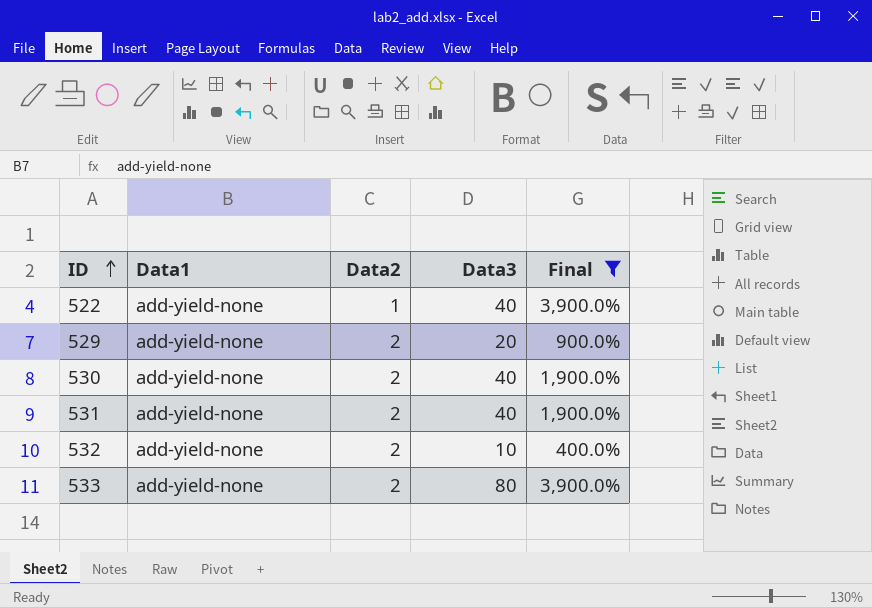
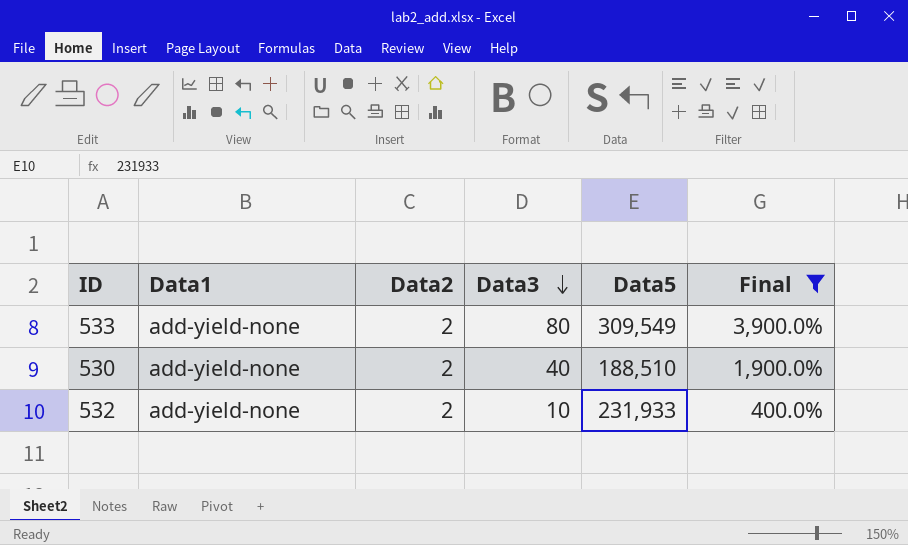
row order: ID ascending -> Data3 descending
column Data5 | position: none -> 5
row 522: add-yield-none | 1 | 40 | 3,900.0% -> none
row 529: add-yield-none | 2 | 20 | 900.0% -> none
row 531: add-yield-none | 2 | 40 | 1,900.0% -> none

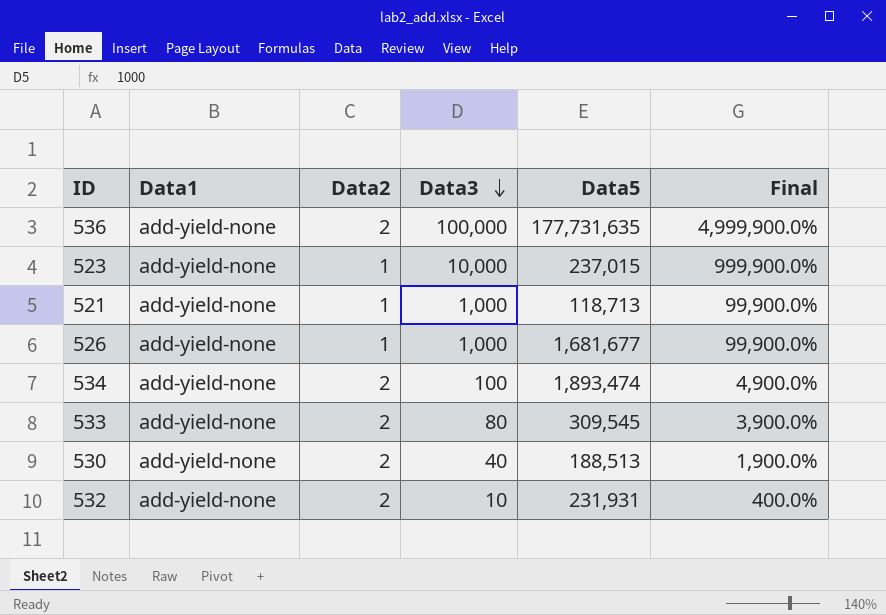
filter: Final <= 3,900.0% -> none
533 | Data5: 309,549 -> 309,545
530 | Data5: 188,510 -> 188,513
532 | Data5: 231,933 -> 231,931

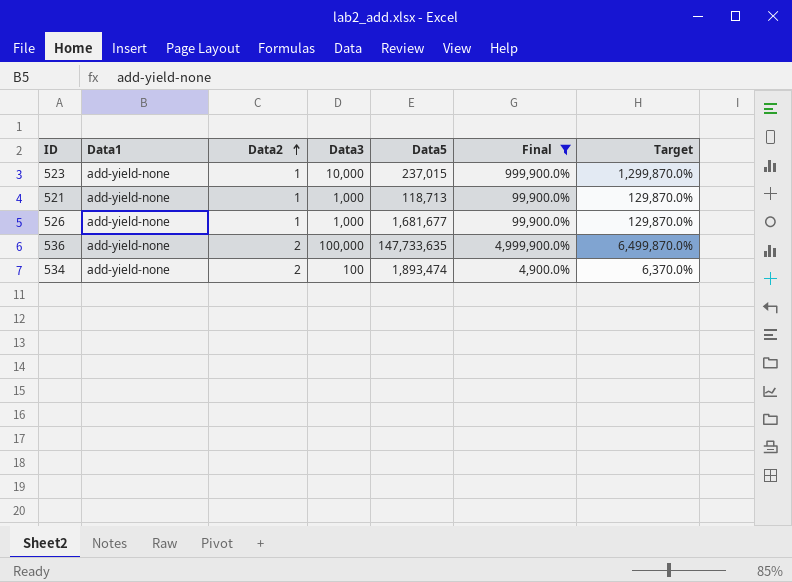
filter: none -> Final >= 4,900.0%
row order: Data3 descending -> Data2 ascending
column Target | formula: none -> [Final] * 1.3
536 | Data5: 177,731,635 -> 147,733,635

